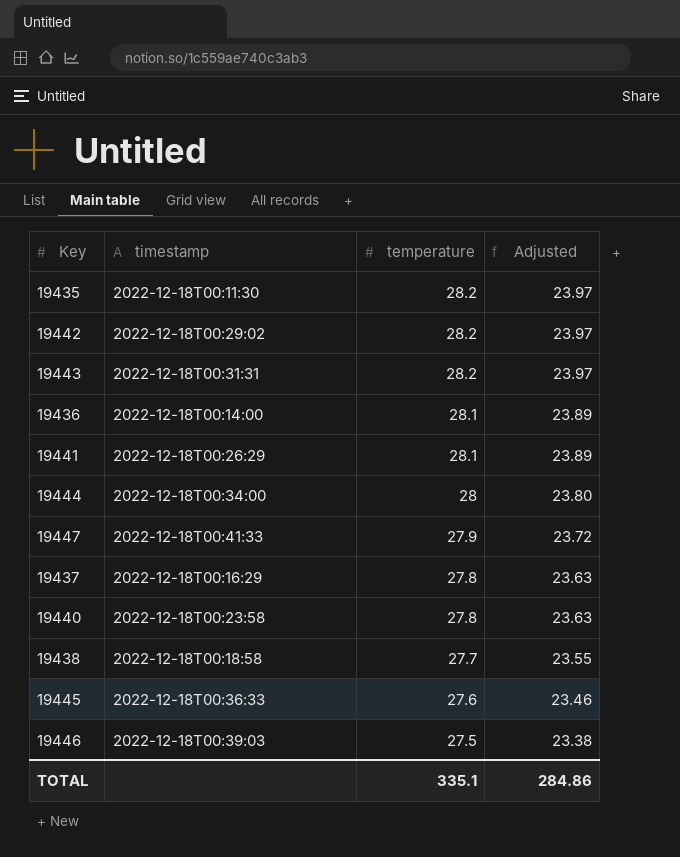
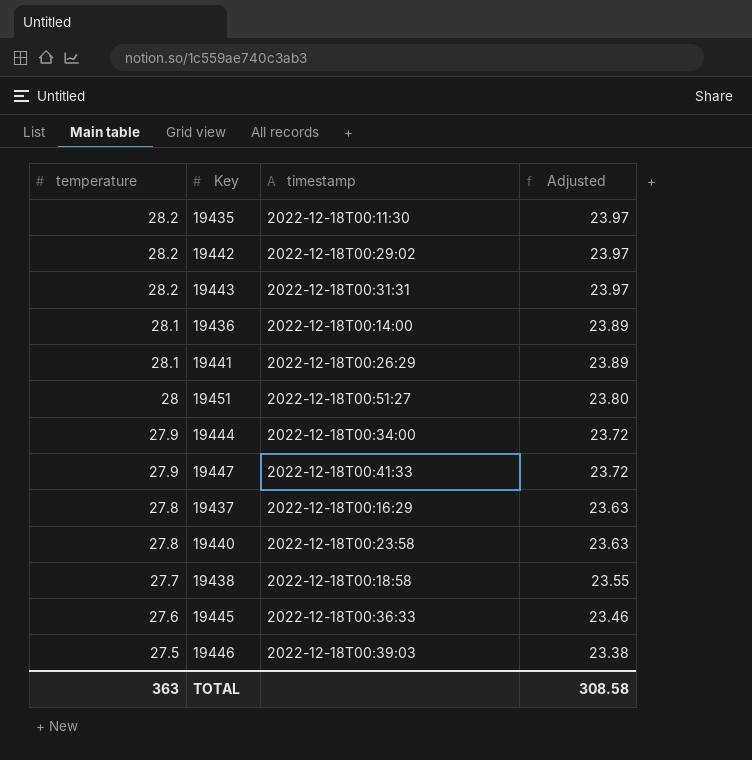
column temperature | position: 3 -> 1
row 19451: none -> 28 | 2022-12-18T00:51:27 | 23.80
19444 | temperature: 28 -> 27.9
19444 | Adjusted: 23.80 -> 23.72
TOTAL | temperature: 335.1 -> 363
TOTAL | Adjusted: 284.86 -> 308.58

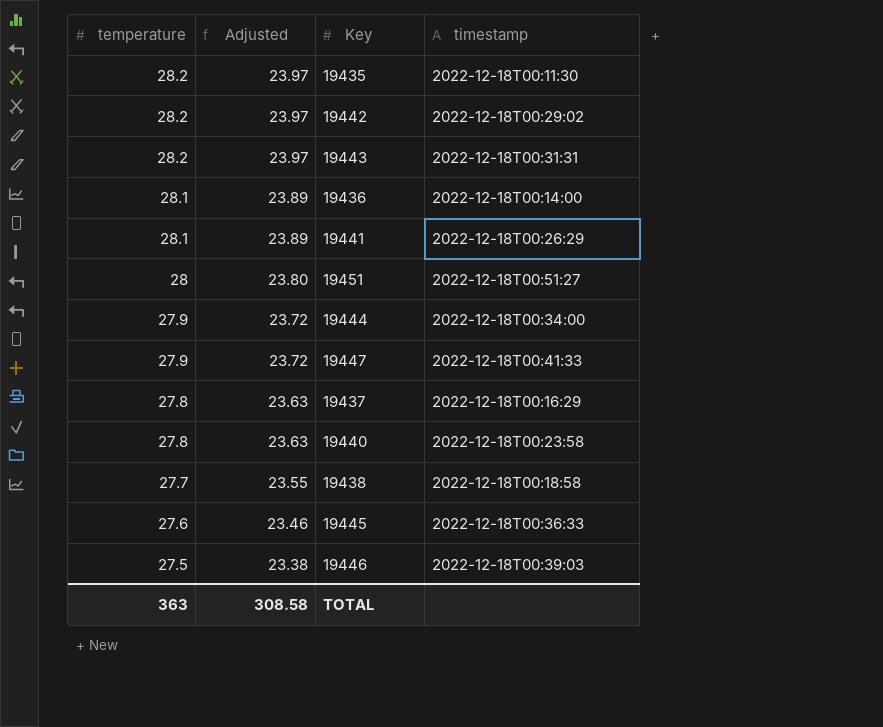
column Adjusted | position: 4 -> 2

